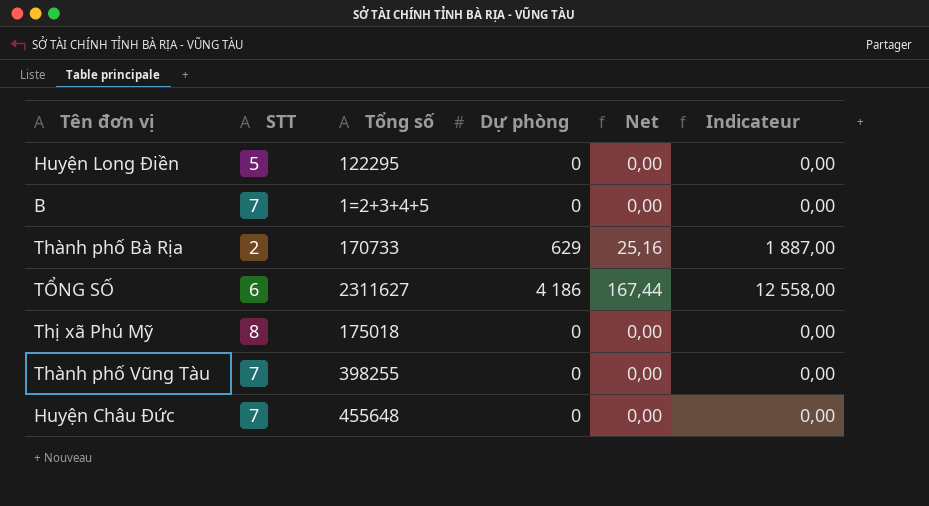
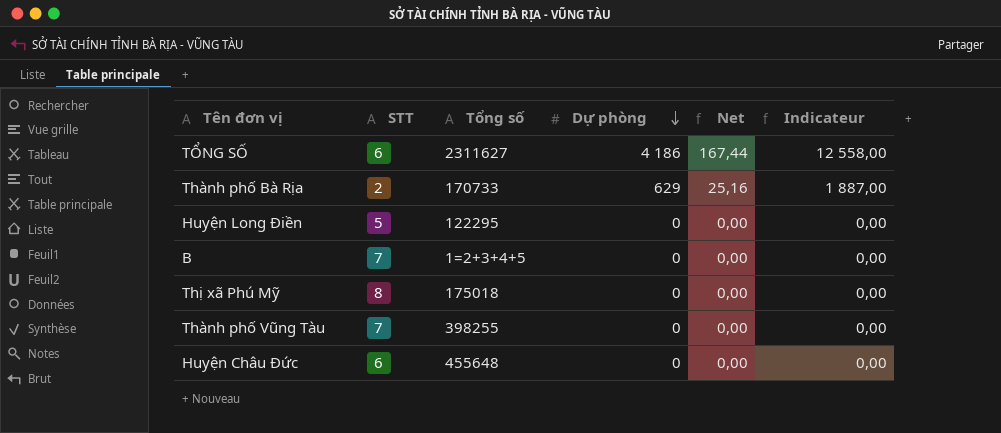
row order: none -> Dự phòng descending
Huyện Châu Đức | STT: 7 -> 6

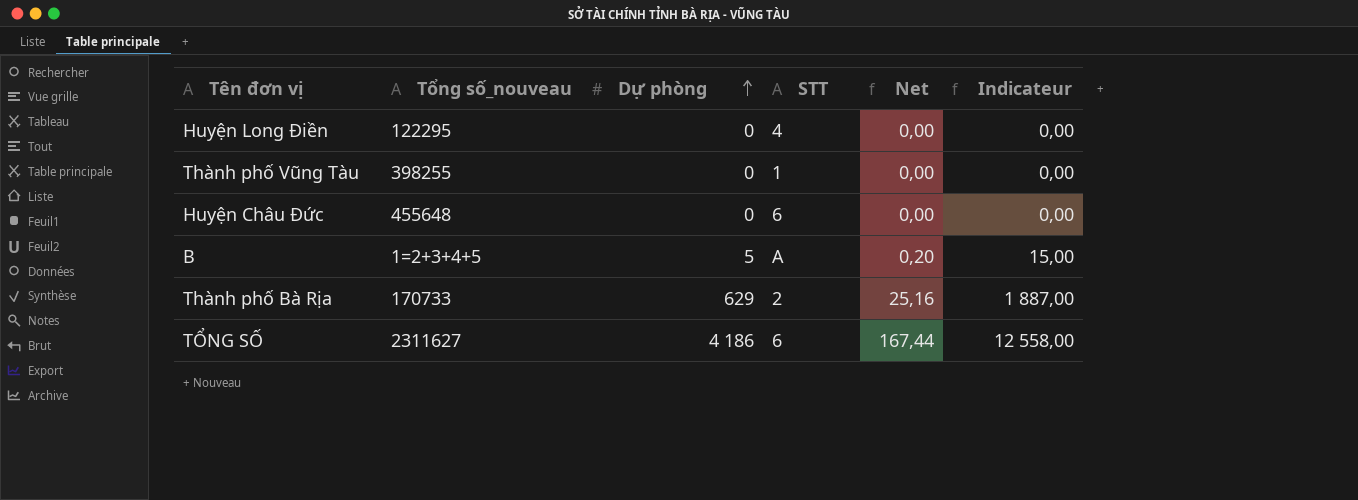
row order: Dự phòng descending -> Dự phòng ascending
column name: Tổng số -> Tổng số_nouveau
column STT | position: 2 -> 4
row Thị xã Phú Mỹ: 8 | 175018 | 0 | 0,00 | 0,00 -> none
Huyện Long Điền | STT: 5 -> 4
Thành phố Vũng Tàu | STT: 7 -> 1
B | Dự phòng: 0 -> 5
B | STT: 7 -> A
B | Net: 0,00 -> 0,20
B | Indicateur: 0,00 -> 15,00

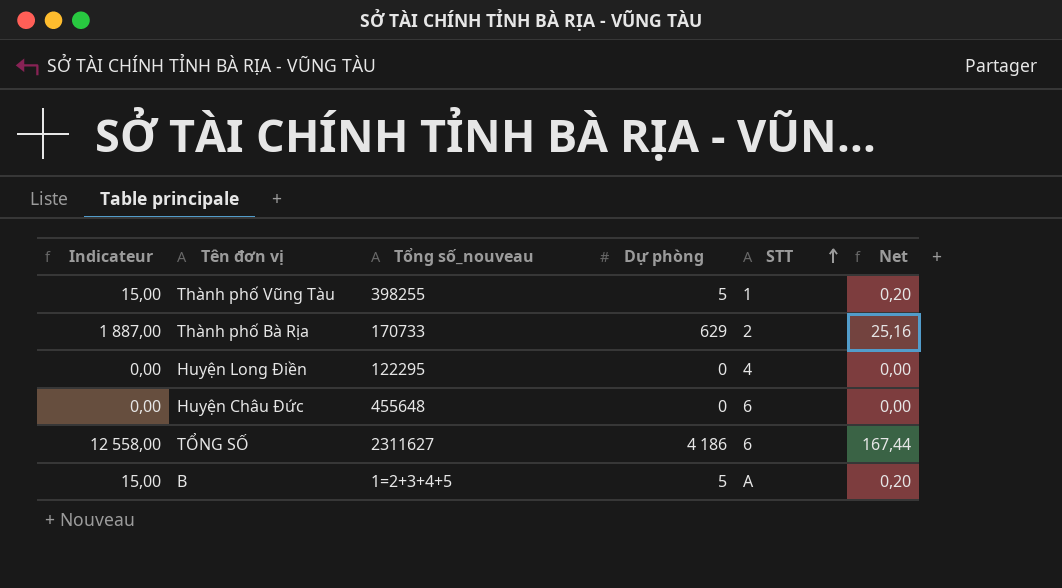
row order: Dự phòng ascending -> STT ascending
column Indicateur | position: 6 -> 1
Thành phố Vũng Tàu | Indicateur: 0,00 -> 15,00
Thành phố Vũng Tàu | Dự phòng: 0 -> 5
Thành phố Vũng Tàu | Net: 0,00 -> 0,20

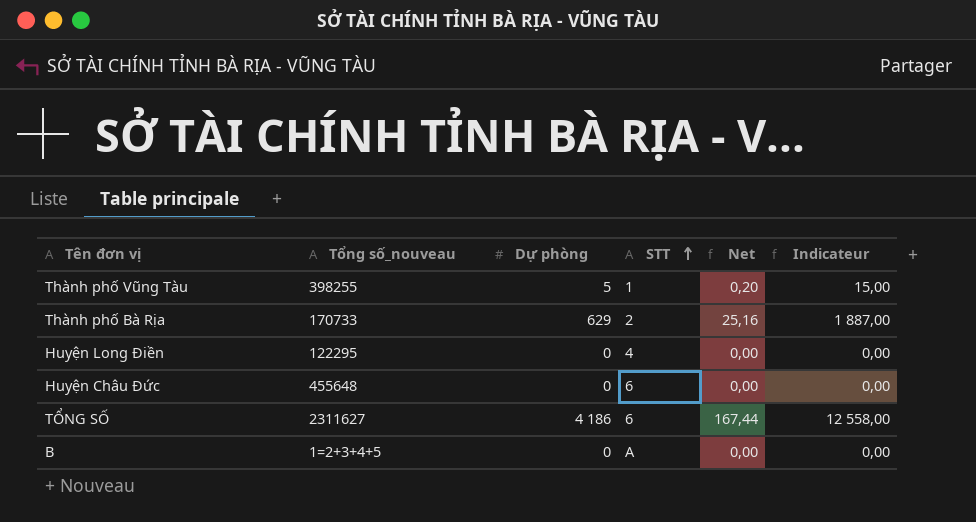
column Indicateur | position: 1 -> 6
B | Dự phòng: 5 -> 0
B | Net: 0,20 -> 0,00
B | Indicateur: 15,00 -> 0,00

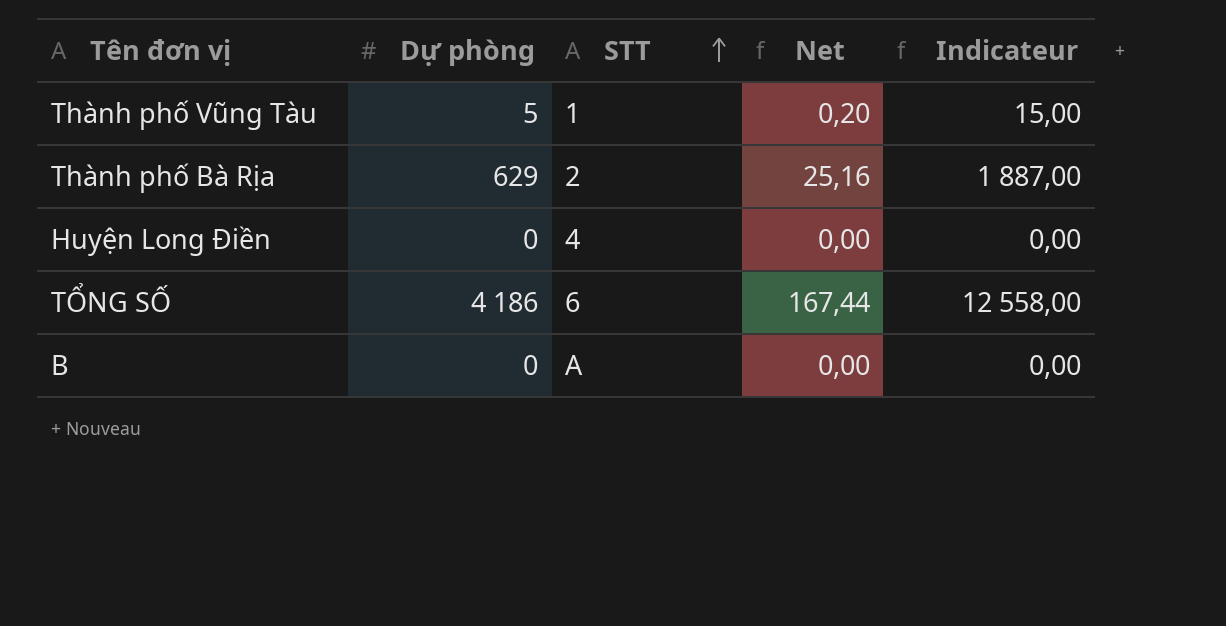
column Tổng số_nouveau | position: 2 -> none
row Huyện Châu Đức: 455648 | 0 | 6 | 0,00 | 0,00 -> none

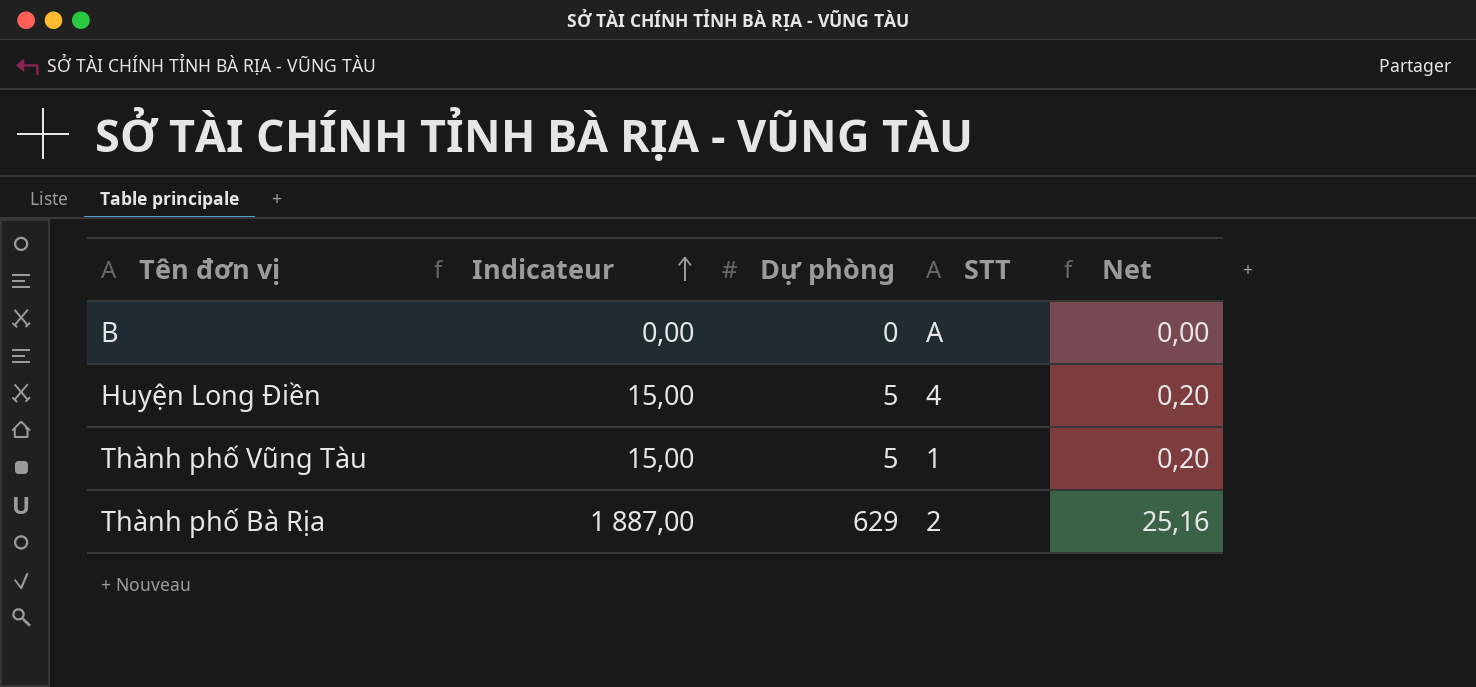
row order: STT ascending -> Indicateur ascending
column Indicateur | position: 5 -> 2
row TỔNG SỐ: 4 186 | 6 | 167,44 | 12 558,00 -> none
Huyện Long Điền | Indicateur: 0,00 -> 15,00
Huyện Long Điền | Dự phòng: 0 -> 5
Huyện Long Điền | Net: 0,00 -> 0,20

